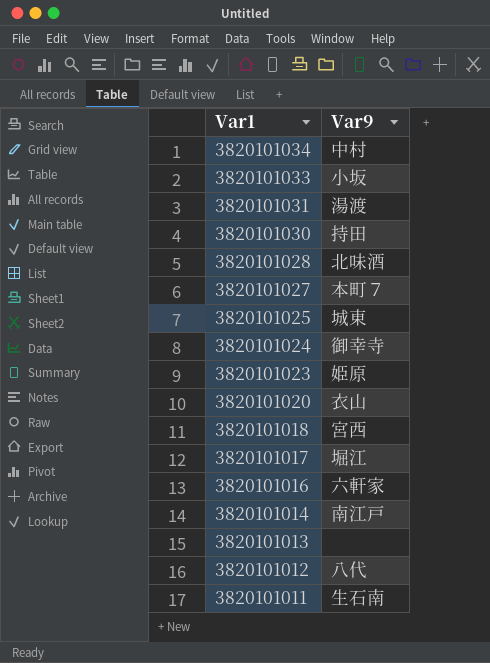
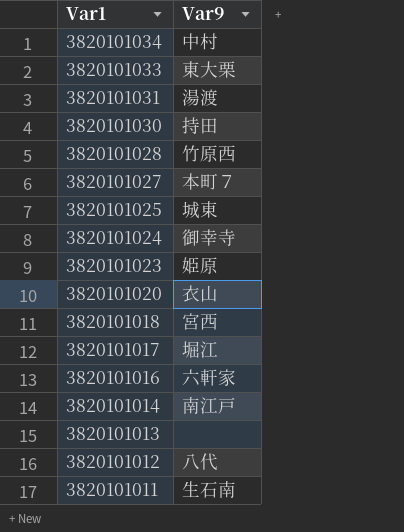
3820101033 | Var9: 小坂 -> 東大栗
3820101028 | Var9: 北味酒 -> 竹原西

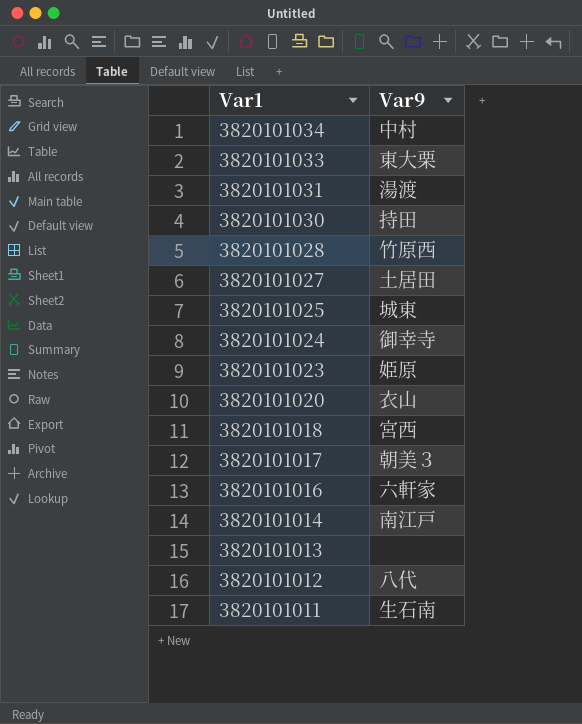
3820101027 | Var9: 本町７ -> 土居田
3820101017 | Var9: 堀江 -> 朝美３

